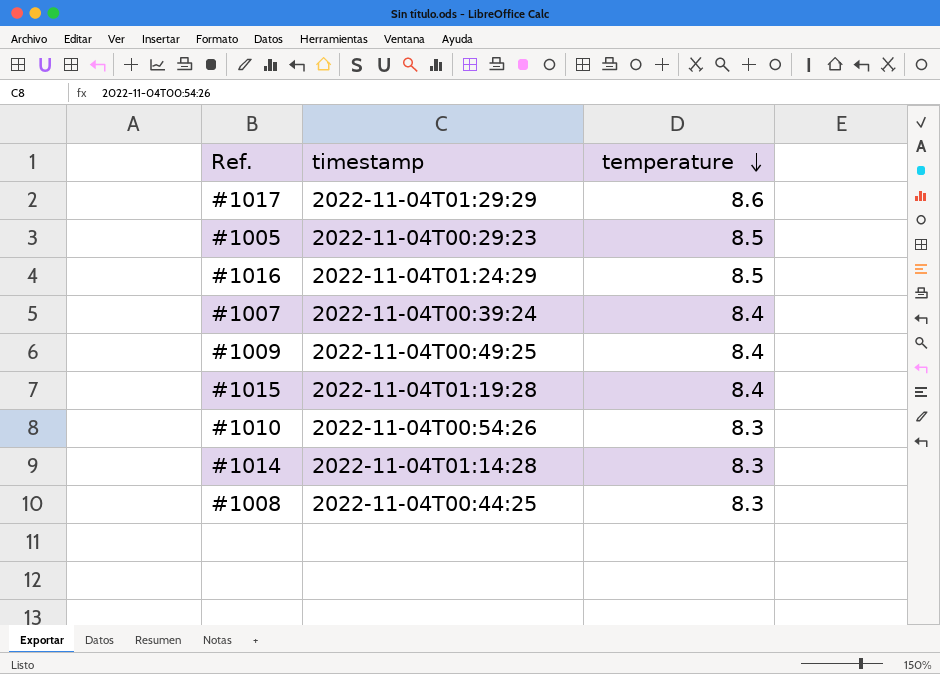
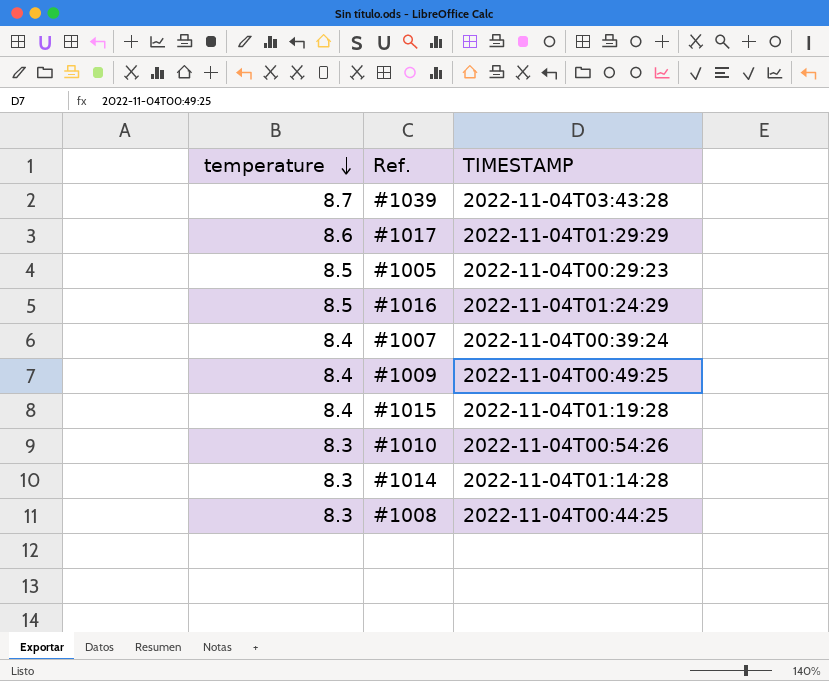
column temperature | position: 3 -> 1
column name: timestamp -> TIMESTAMP
row #1039: none -> 8.7 | 2022-11-04T03:43:28

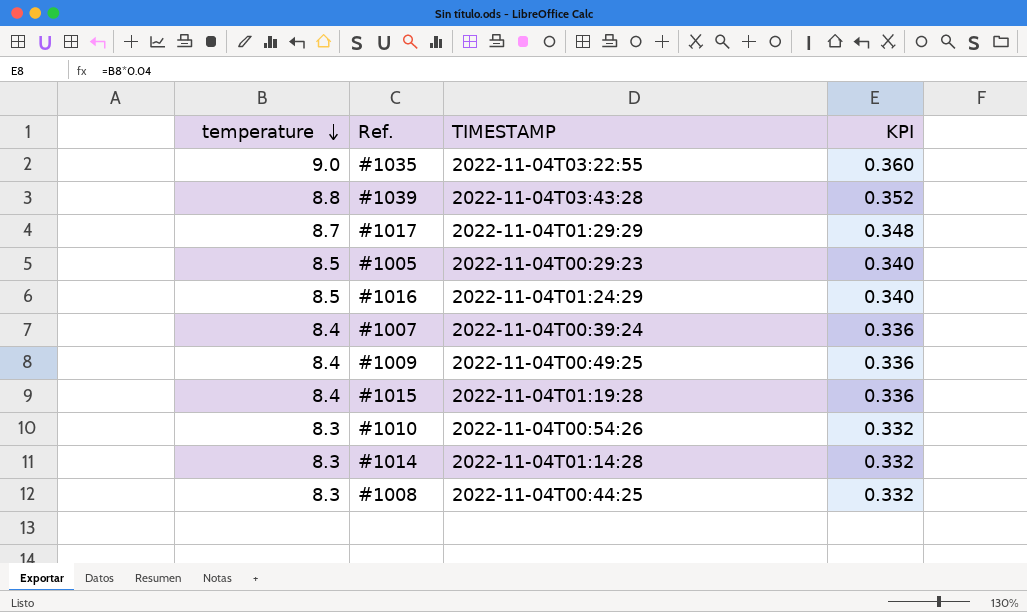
column KPI | formula: none -> [temperature] * 0.04
row #1035: none -> 9.0 | 2022-11-04T03:22:55 | 0.360
#1039 | temperature: 8.7 -> 8.8
#1017 | temperature: 8.6 -> 8.7

